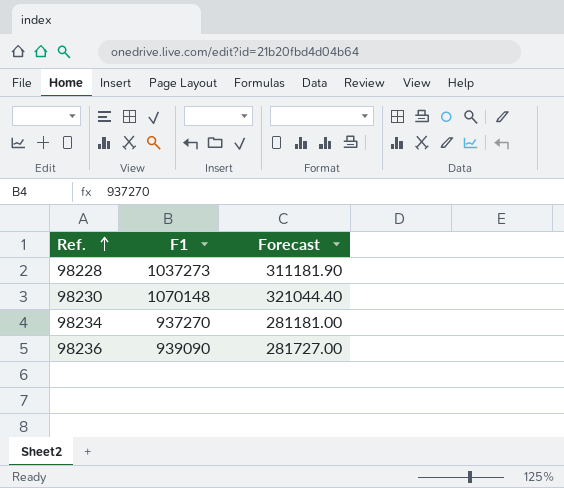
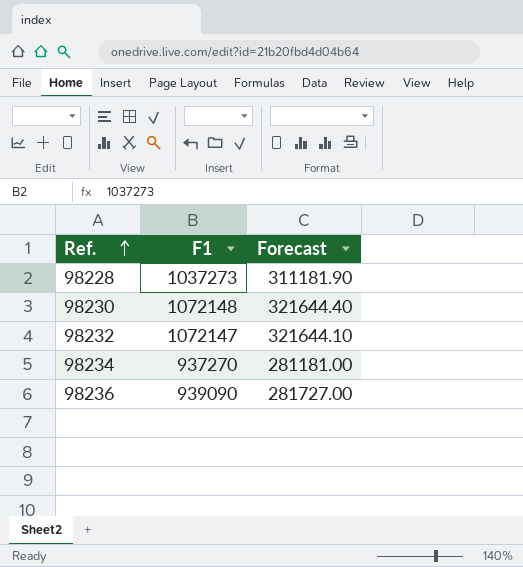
98230 | F1: 1070148 -> 1072148
98230 | Forecast: 321044.40 -> 321644.40
row 98232: none -> 1072147 | 321644.10

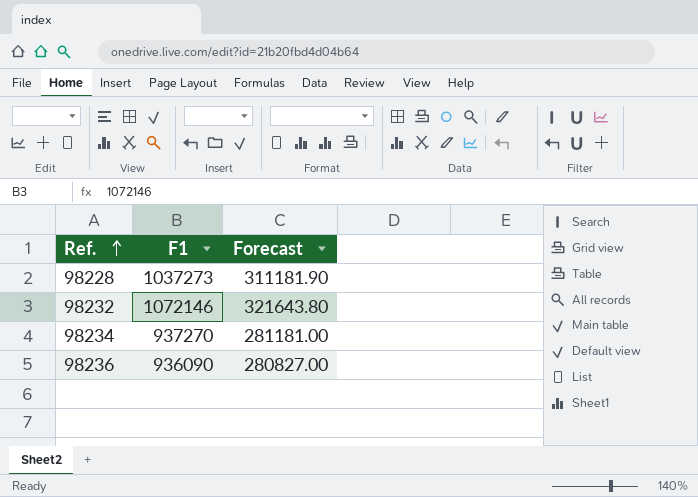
row 98230: 1072148 | 321644.40 -> none
98232 | F1: 1072147 -> 1072146
98232 | Forecast: 321644.10 -> 321643.80
98236 | F1: 939090 -> 936090
98236 | Forecast: 281727.00 -> 280827.00

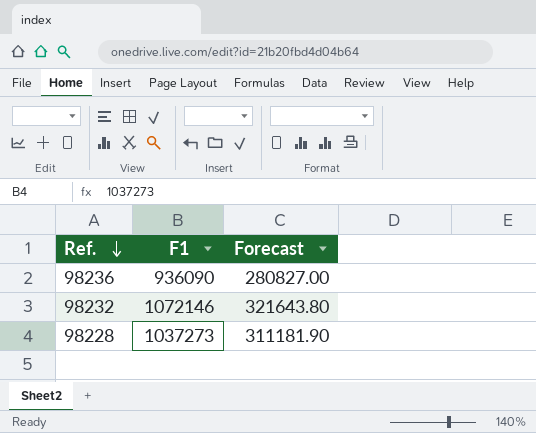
row order: Ref. ascending -> Ref. descending
row 98234: 937270 | 281181.00 -> none

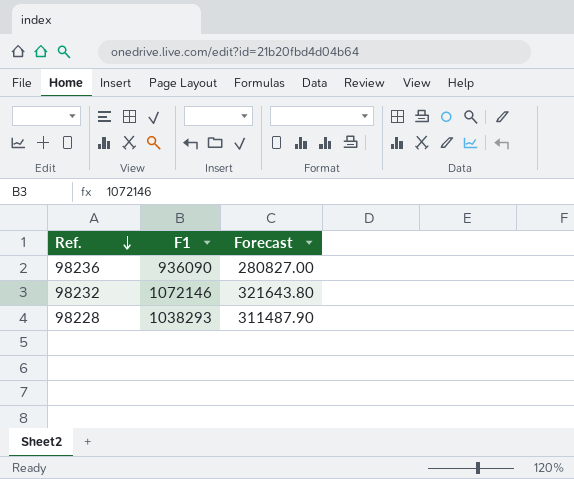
98228 | F1: 1037273 -> 1038293
98228 | Forecast: 311181.90 -> 311487.90

